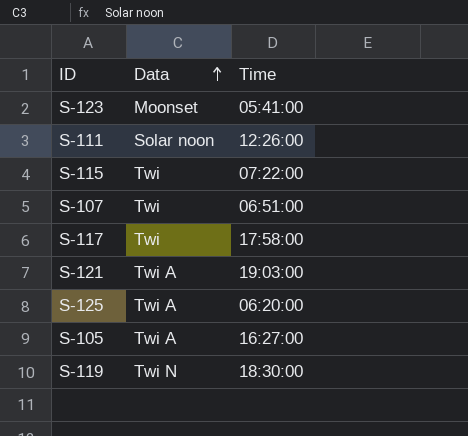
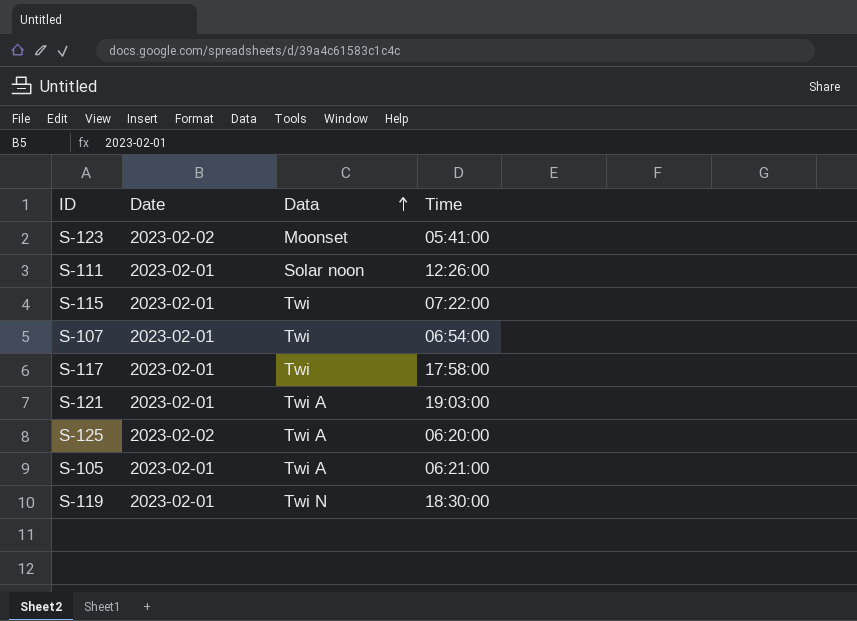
column Date | position: none -> 2
S-107 | Time: 06:51:00 -> 06:54:00
S-105 | Time: 16:27:00 -> 06:21:00

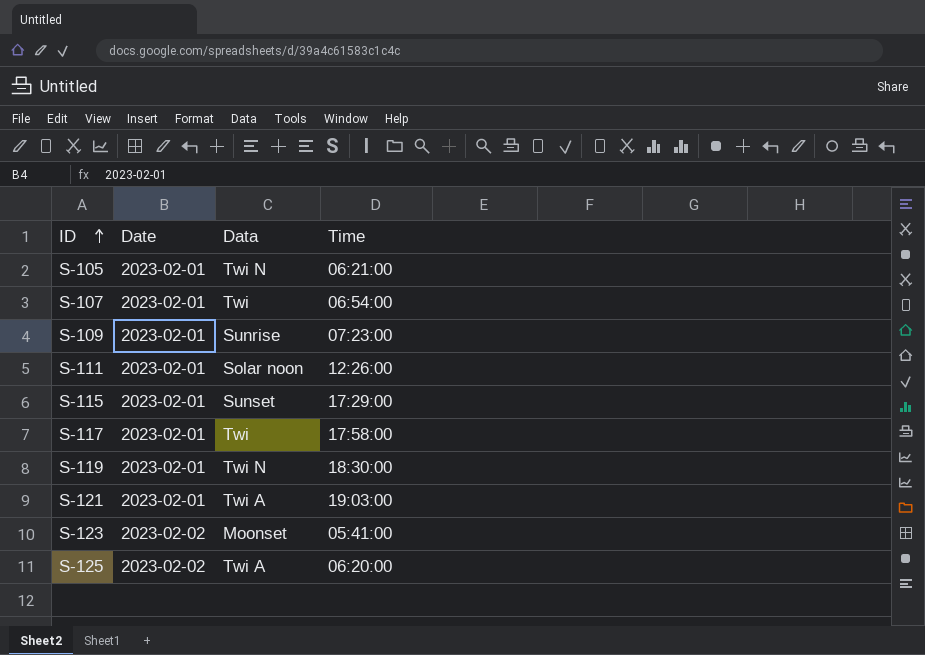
row order: Data ascending -> ID ascending
S-105 | Data: Twi A -> Twi N
row S-109: none -> 2023-02-01 | Sunrise | 07:23:00
S-115 | Data: Twi -> Sunset
S-115 | Time: 07:22:00 -> 17:29:00

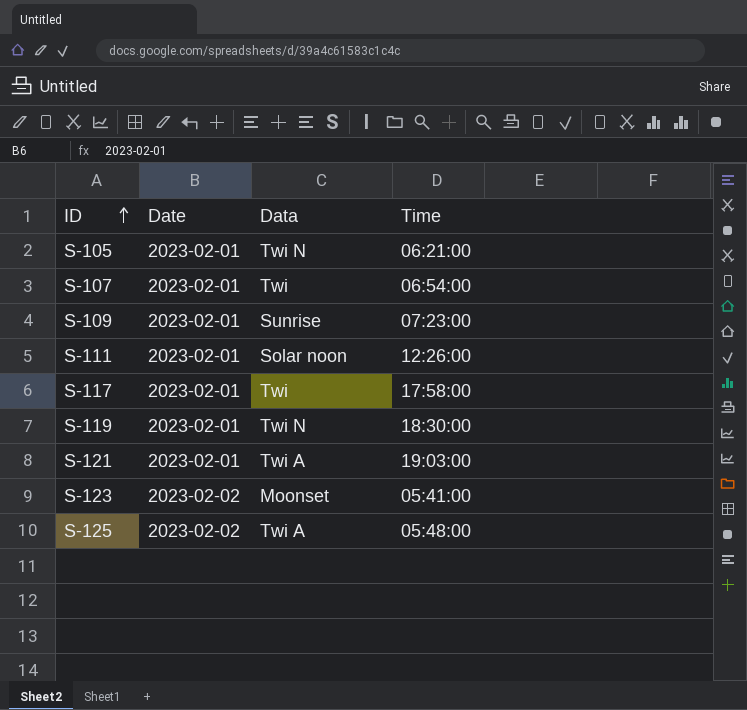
row S-115: 2023-02-01 | Sunset | 17:29:00 -> none
S-125 | Time: 06:20:00 -> 05:48:00

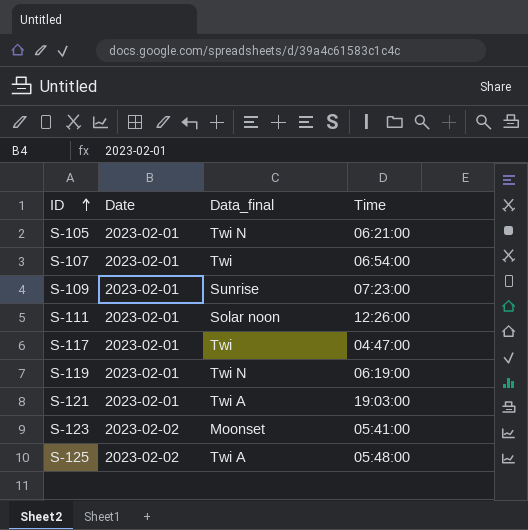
column name: Data -> Data_final
S-117 | Time: 17:58:00 -> 04:47:00
S-119 | Time: 18:30:00 -> 06:19:00

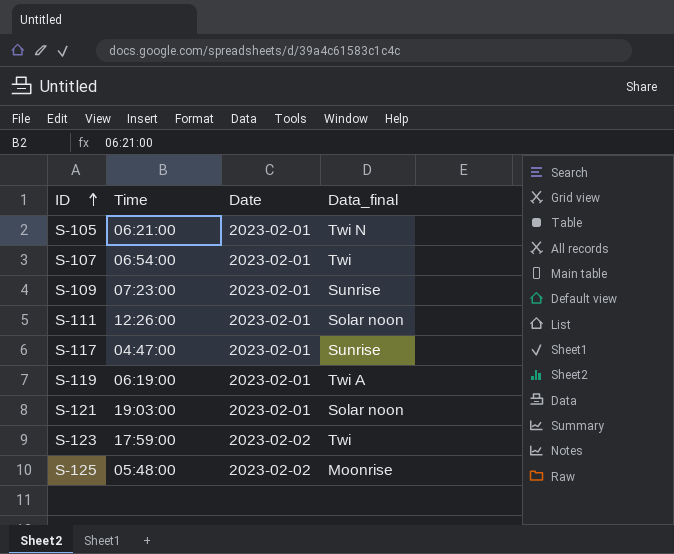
column Time | position: 4 -> 2
S-117 | Data_final: Twi -> Sunrise
S-119 | Data_final: Twi N -> Twi A
S-121 | Data_final: Twi A -> Solar noon
S-123 | Time: 05:41:00 -> 17:59:00
S-123 | Data_final: Moonset -> Twi
S-125 | Data_final: Twi A -> Moonrise

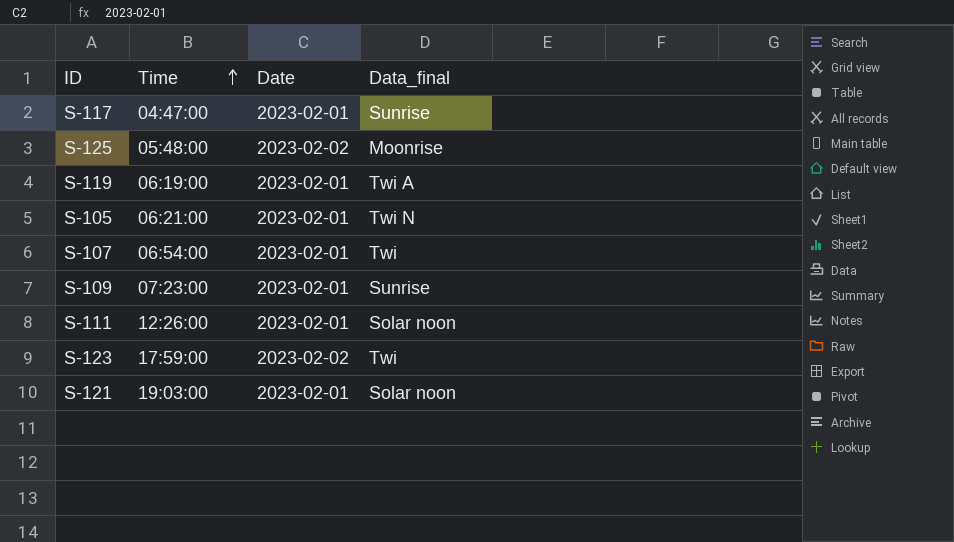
row order: ID ascending -> Time ascending

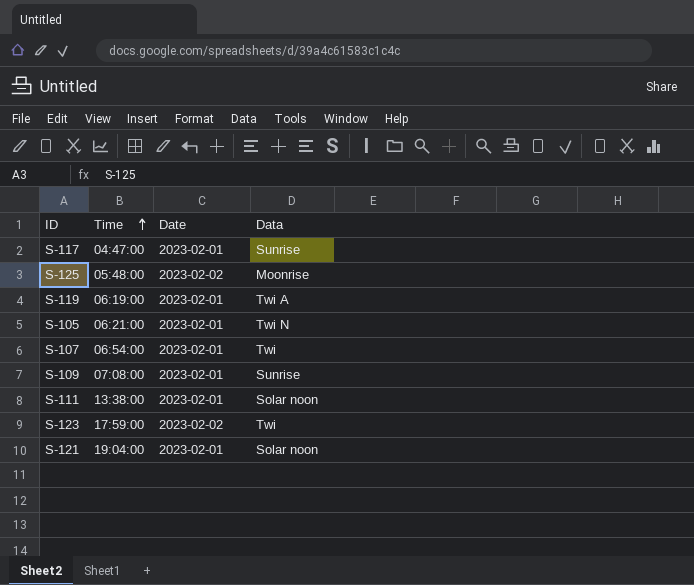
column name: Data_final -> Data
S-109 | Time: 07:23:00 -> 07:08:00
S-111 | Time: 12:26:00 -> 13:38:00
S-121 | Time: 19:03:00 -> 19:04:00

